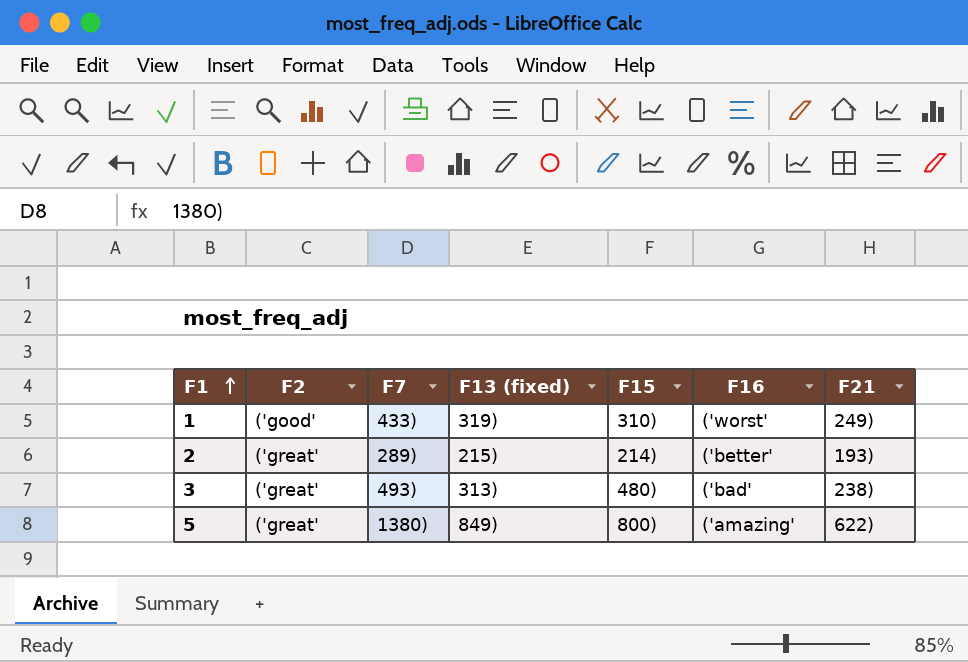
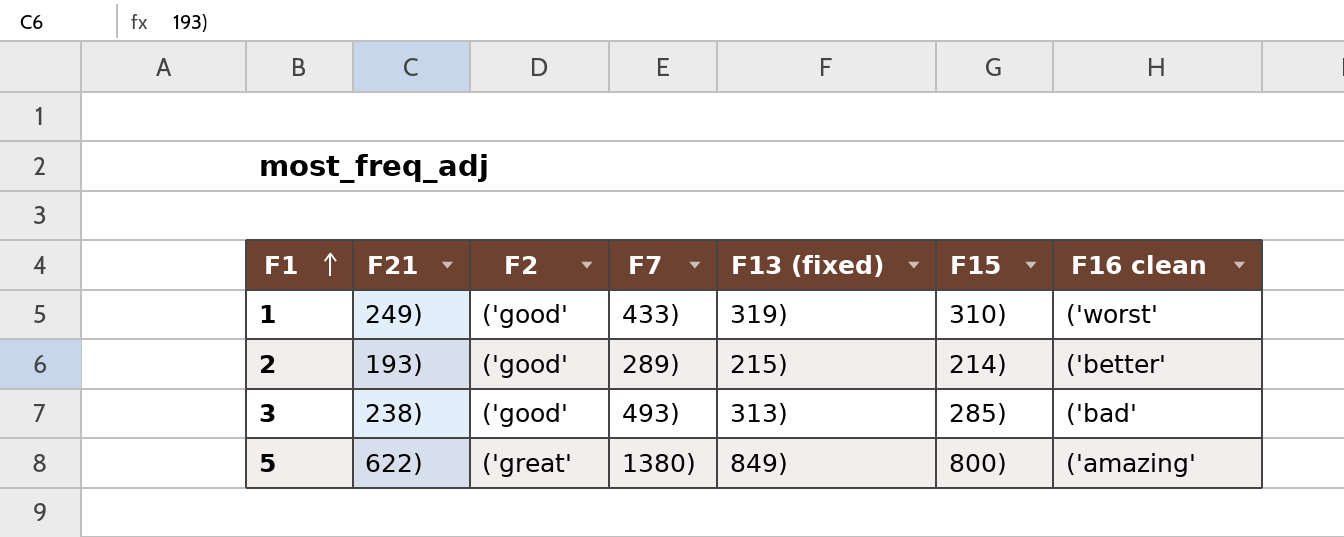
column F21 | position: 7 -> 2
column name: F16 -> F16 clean
2 | F2: ('great' -> ('good'
3 | F2: ('great' -> ('good'
3 | F15: 480) -> 285)

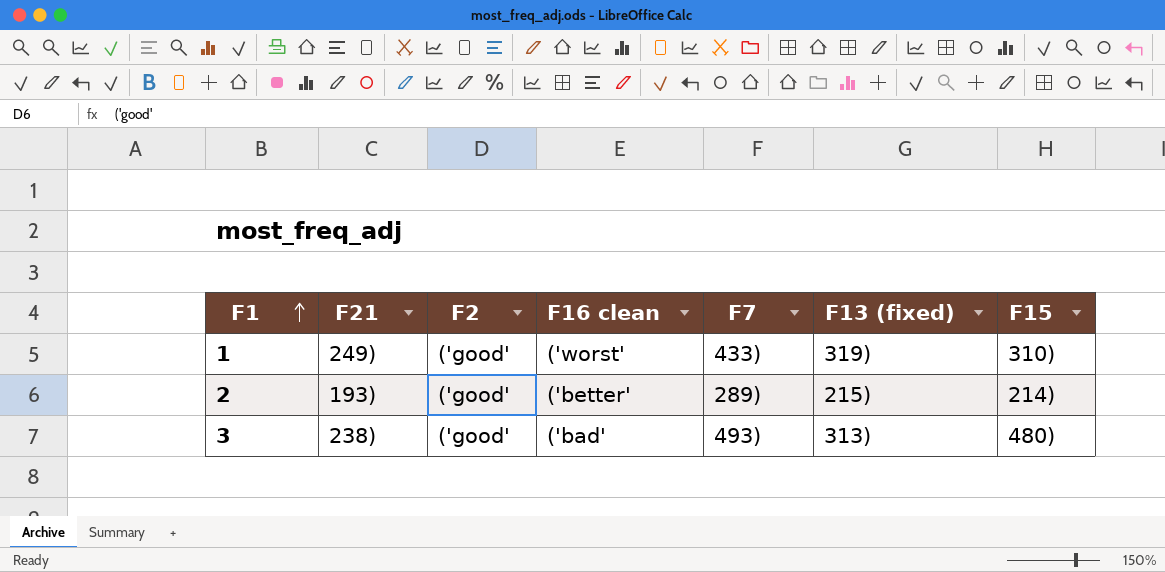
column F16 clean | position: 7 -> 4
row 5: 622) | ('great' | 1380) | 849) | 800) | ('amazing' -> none
3 | F15: 285) -> 480)

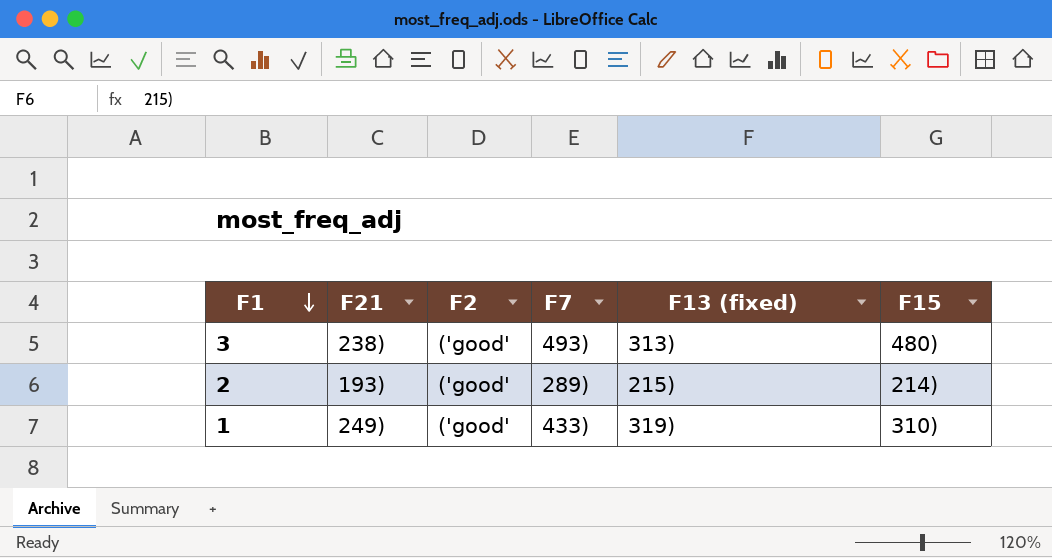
row order: F1 ascending -> F1 descending
column F16 clean | position: 4 -> none

